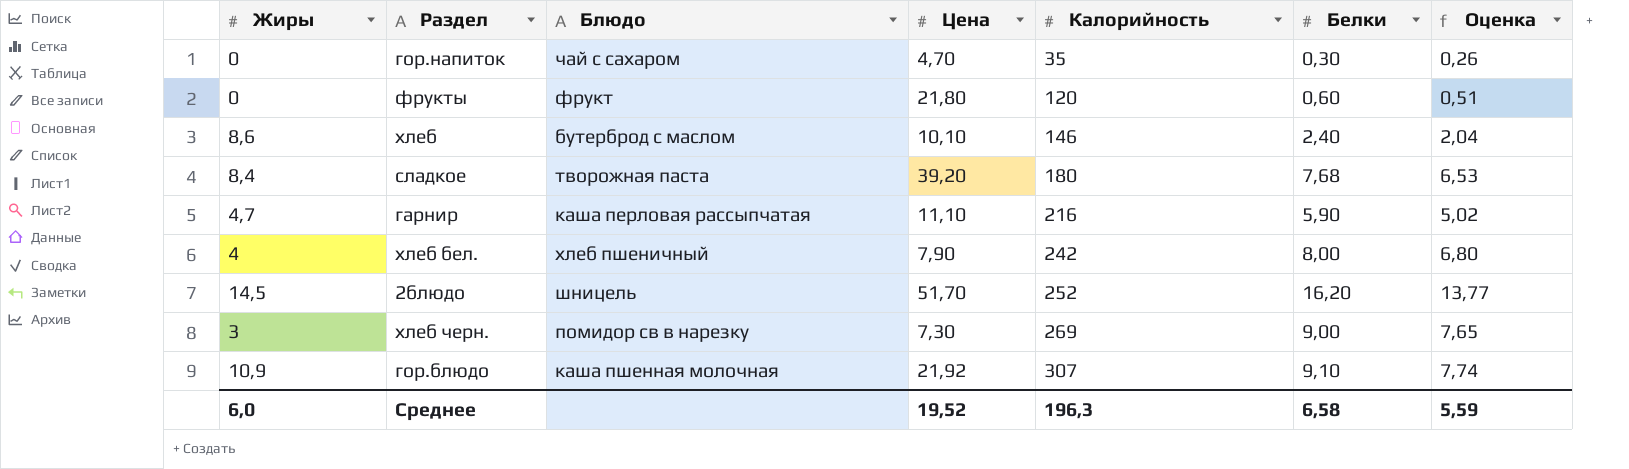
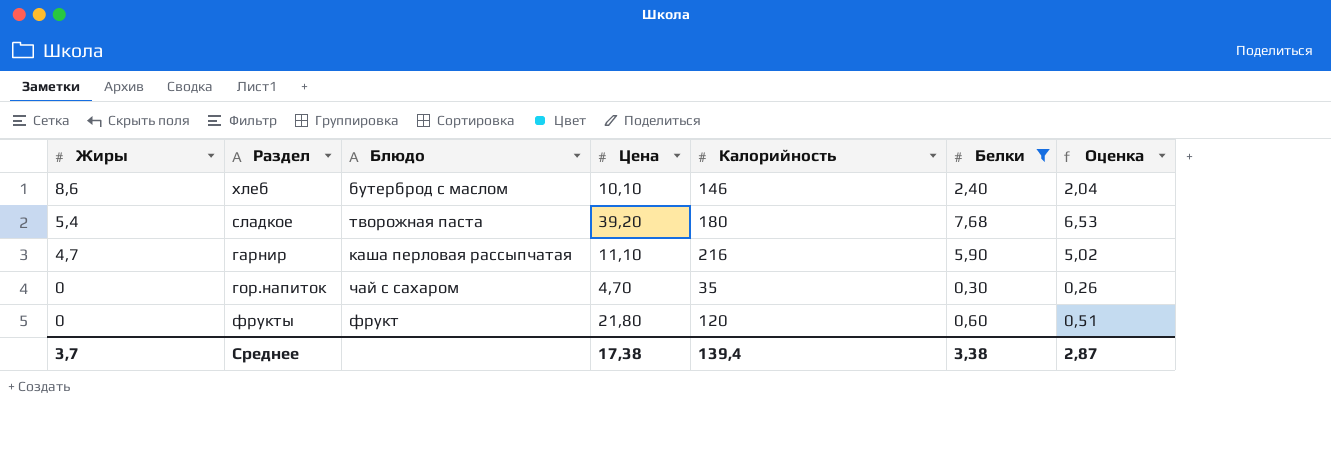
filter: none -> Белки <= 7,68
row order: Калорийность ascending -> Жиры descending
сладкое | Жиры: 8,4 -> 5,4
Среднее | Жиры: 6,0 -> 3,7
Среднее | Цена: 19,52 -> 17,38
Среднее | Калорийность: 196,3 -> 139,4
Среднее | Белки: 6,58 -> 3,38
Среднее | Оценка: 5,59 -> 2,87

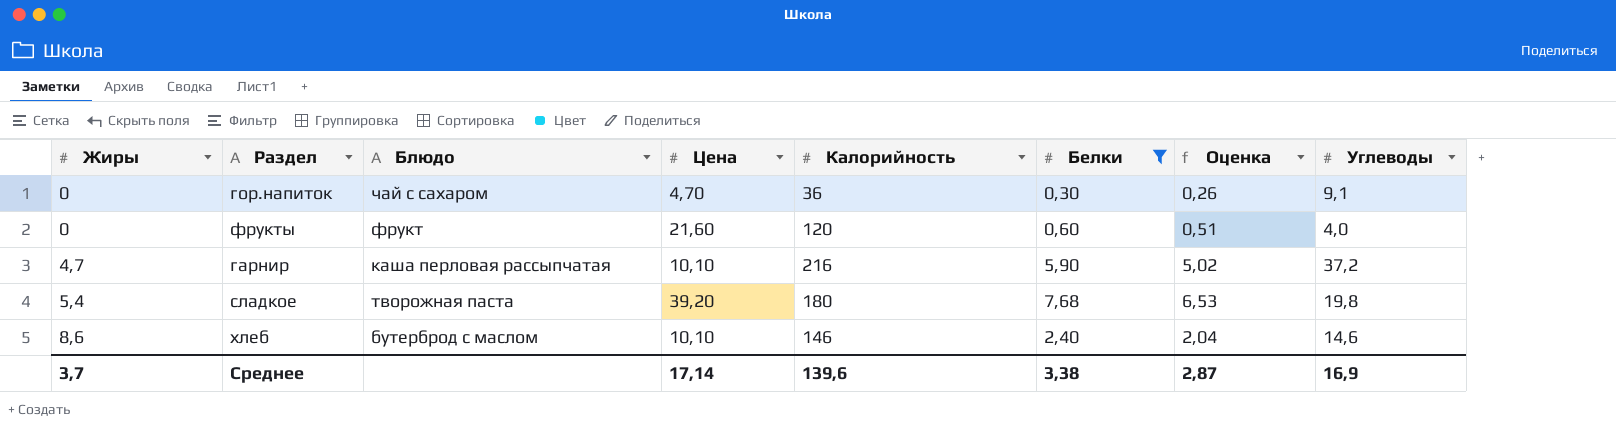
row order: Жиры descending -> Жиры ascending
column Углеводы | position: none -> 8
гор.напиток | Калорийность: 35 -> 36
фрукты | Цена: 21,80 -> 21,60
гарнир | Цена: 11,10 -> 10,10
Среднее | Цена: 17,38 -> 17,14
Среднее | Калорийность: 139,4 -> 139,6

